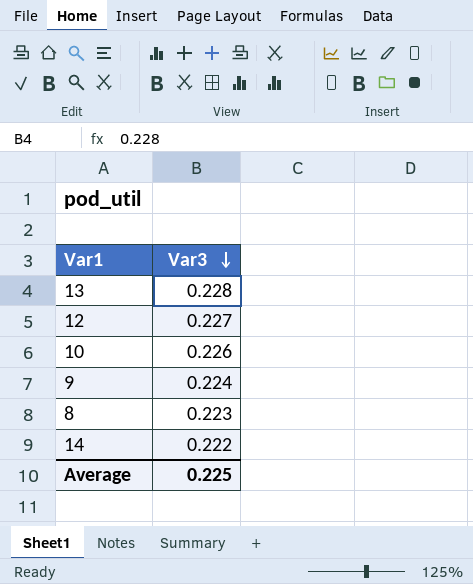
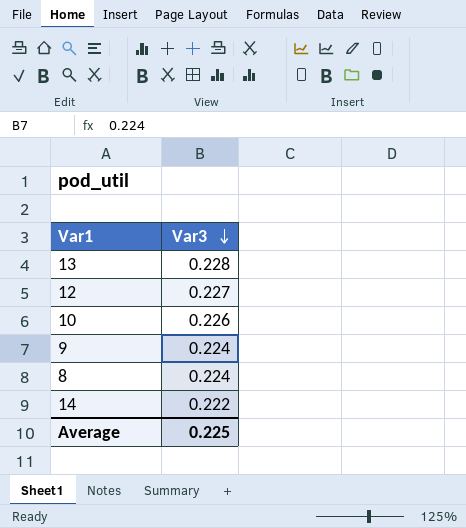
8 | Var3: 0.223 -> 0.224

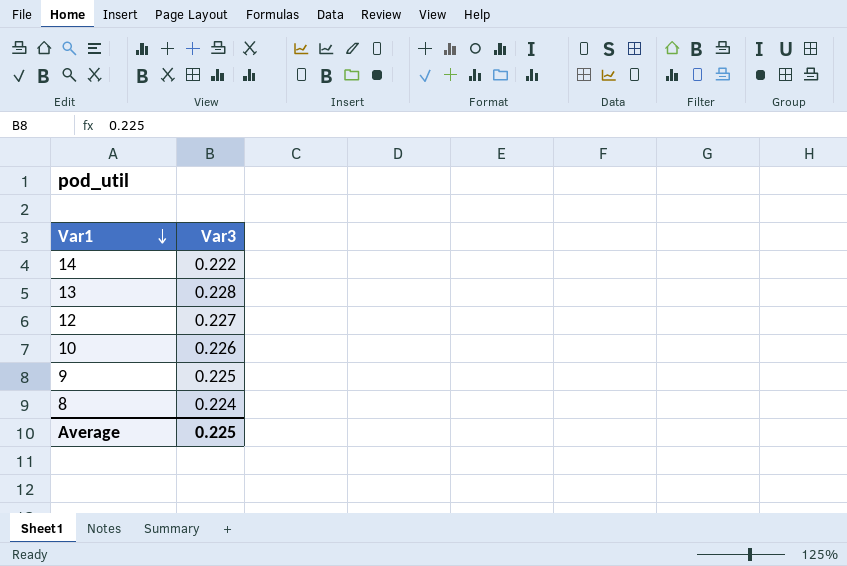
row order: Var3 descending -> Var1 descending
9 | Var3: 0.224 -> 0.225

